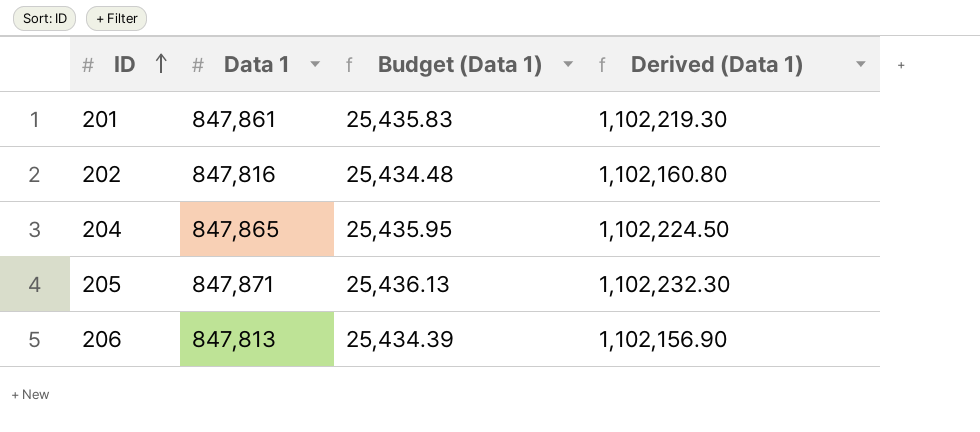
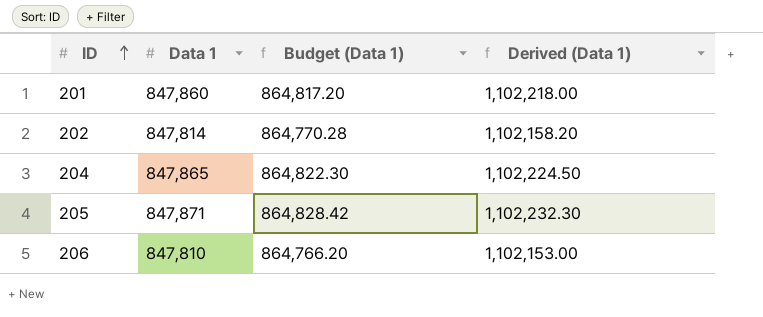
column Budget (Data 1) | formula: [Data 1] * 0.03 -> [Data 1] * 1.02
201 | Data 1: 847,861 -> 847,860
201 | Derived (Data 1): 1,102,219.30 -> 1,102,218.00
202 | Data 1: 847,816 -> 847,814
202 | Derived (Data 1): 1,102,160.80 -> 1,102,158.20
206 | Data 1: 847,813 -> 847,810
206 | Derived (Data 1): 1,102,156.90 -> 1,102,153.00

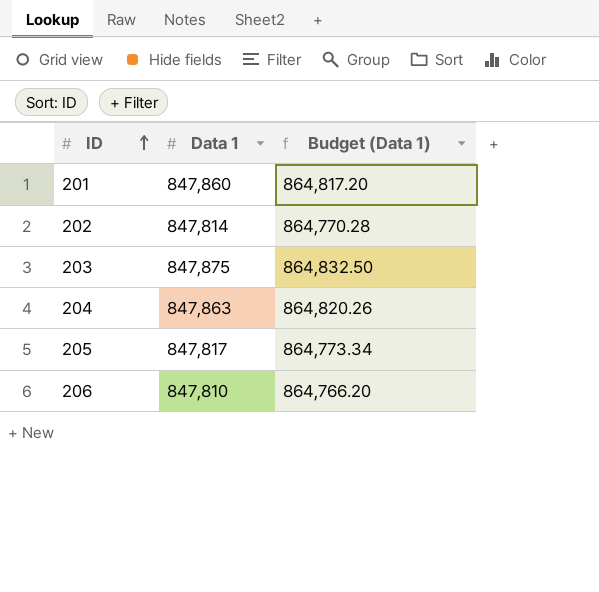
column Derived (Data 1) | formula: [Data 1] * 1.3 -> none
row 203: none -> 847,875 | 864,832.50
204 | Data 1: 847,865 -> 847,863
204 | Budget (Data 1): 864,822.30 -> 864,820.26
205 | Data 1: 847,871 -> 847,817
205 | Budget (Data 1): 864,828.42 -> 864,773.34

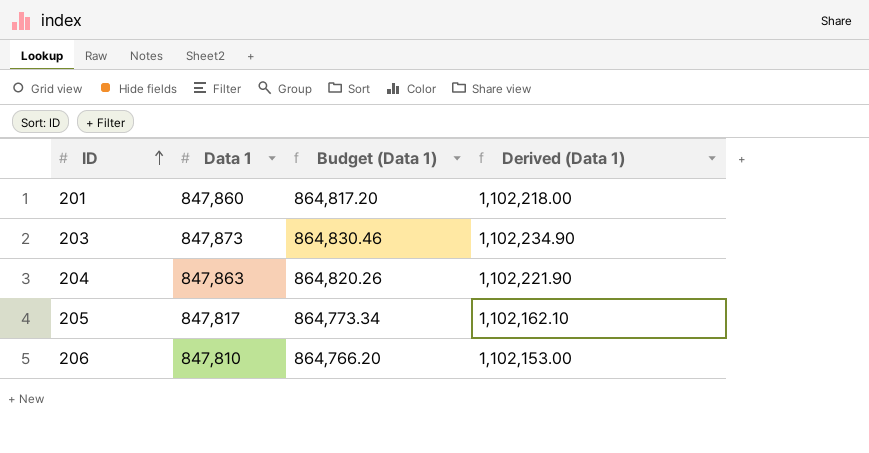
column Derived (Data 1) | formula: none -> [Data 1] * 1.3
row 202: 847,814 | 864,770.28 -> none
203 | Data 1: 847,875 -> 847,873
203 | Budget (Data 1): 864,832.50 -> 864,830.46

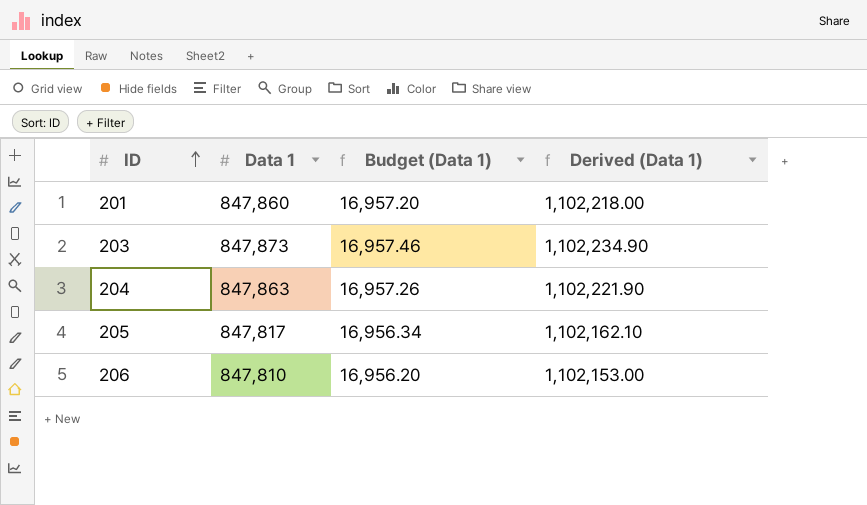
column Budget (Data 1) | formula: [Data 1] * 1.02 -> [Data 1] * 0.02

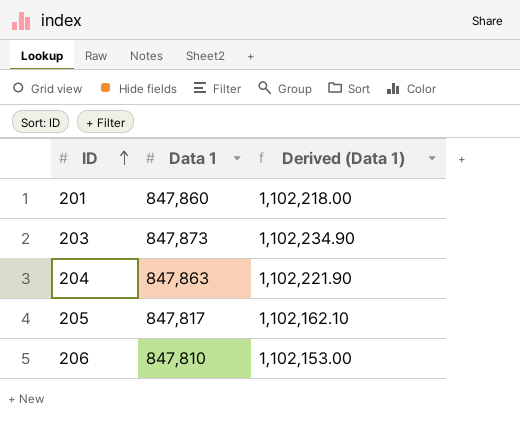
column Budget (Data 1) | formula: [Data 1] * 0.02 -> none

